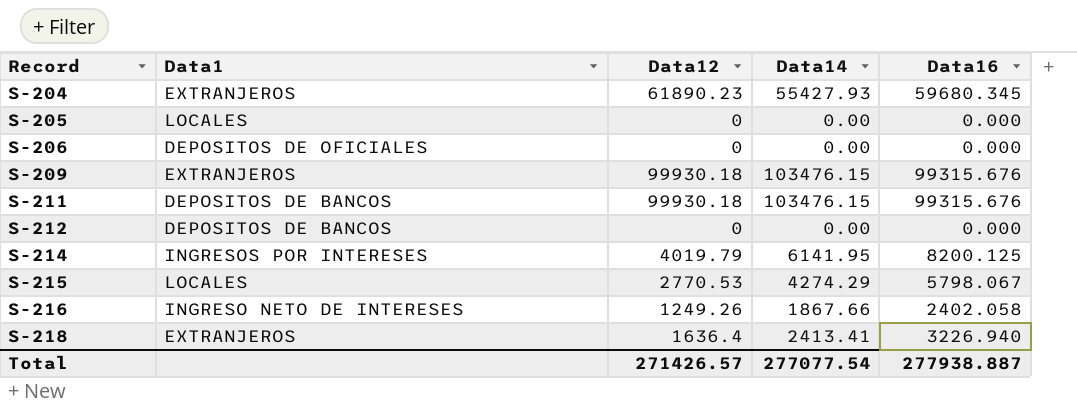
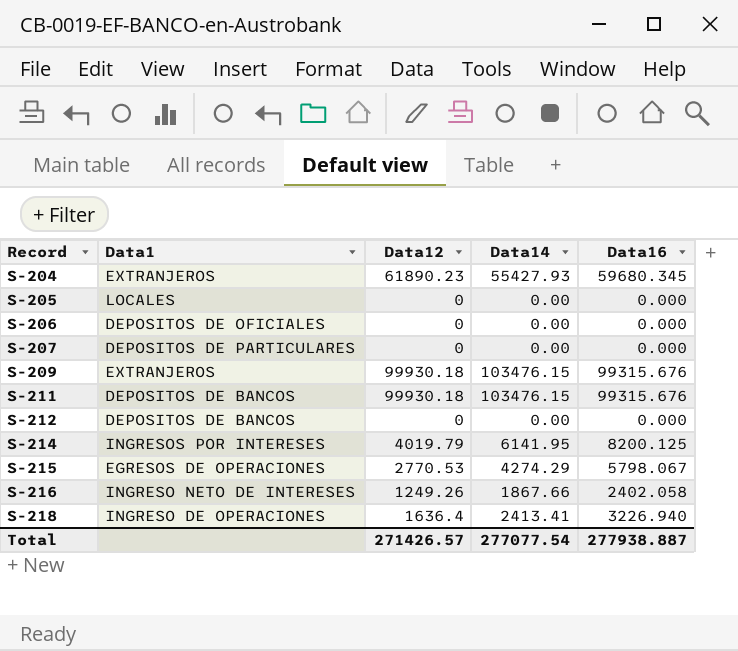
row S-207: none -> DEPOSITOS DE PARTICULARES | 0 | 0.00 | 0.000
S-215 | Data1: LOCALES -> EGRESOS DE OPERACIONES
S-218 | Data1: EXTRANJEROS -> INGRESO DE OPERACIONES

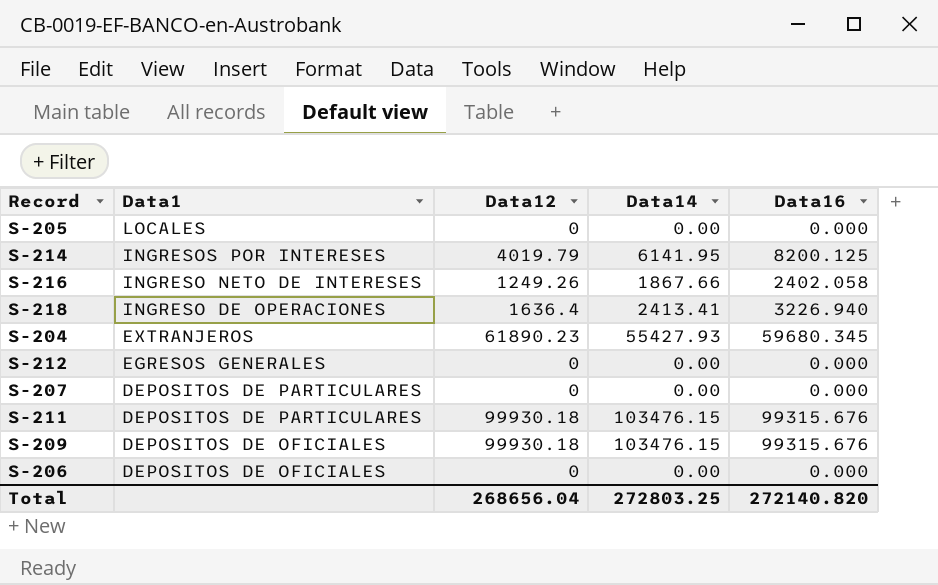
row order: Record ascending -> Data1 descending
row S-215: EGRESOS DE OPERACIONES | 2770.53 | 4274.29 | 5798.067 -> none
S-212 | Data1: DEPOSITOS DE BANCOS -> EGRESOS GENERALES
S-211 | Data1: DEPOSITOS DE BANCOS -> DEPOSITOS DE PARTICULARES
S-209 | Data1: EXTRANJEROS -> DEPOSITOS DE OFICIALES
Total | Data12: 271426.57 -> 268656.04
Total | Data14: 277077.54 -> 272803.25
Total | Data16: 277938.887 -> 272140.820

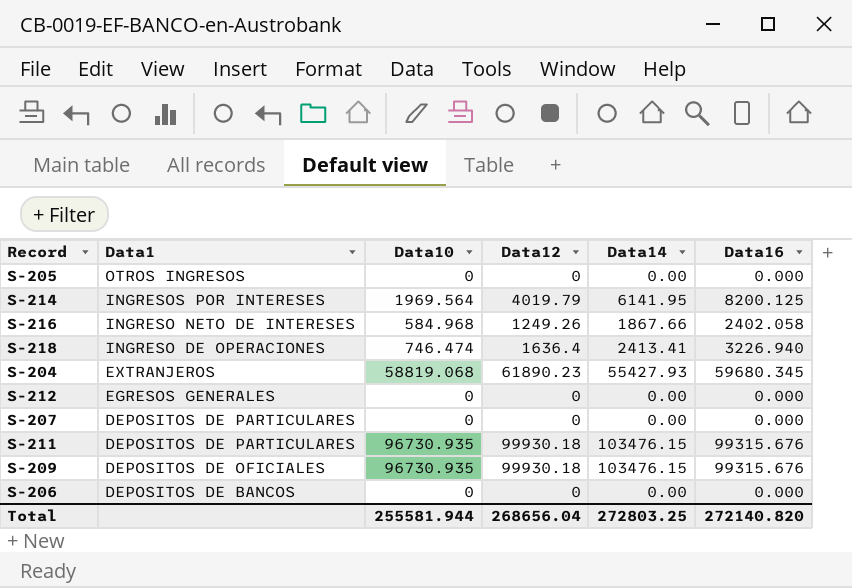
column Data10 | position: none -> 3
S-205 | Data1: LOCALES -> OTROS INGRESOS
S-206 | Data1: DEPOSITOS DE OFICIALES -> DEPOSITOS DE BANCOS

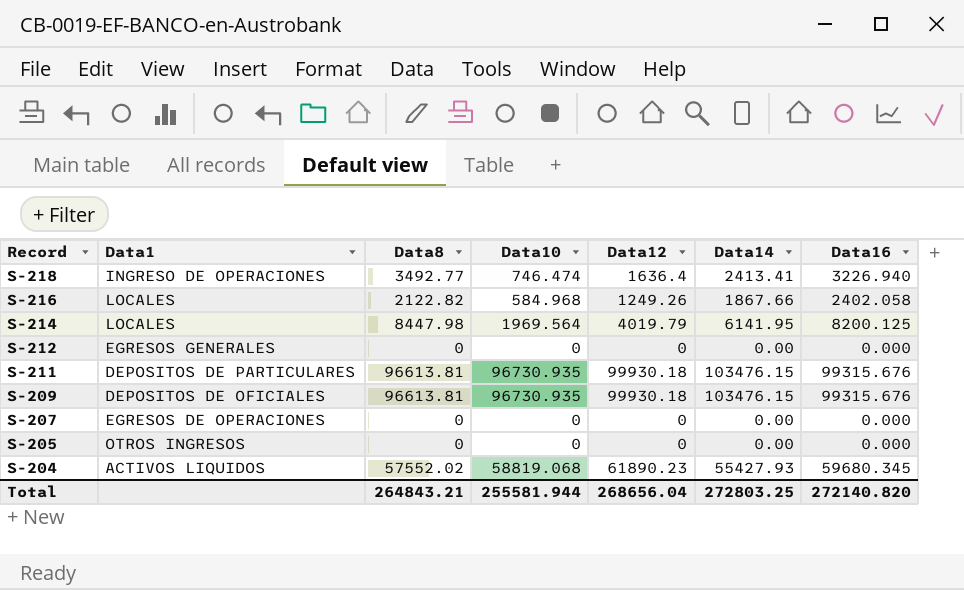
row order: Data1 descending -> Record descending
column Data8 | position: none -> 3
row S-206: DEPOSITOS DE BANCOS | 0 | 0 | 0.00 | 0.000 -> none
S-216 | Data1: INGRESO NETO DE INTERESES -> LOCALES
S-214 | Data1: INGRESOS POR INTERESES -> LOCALES
S-207 | Data1: DEPOSITOS DE PARTICULARES -> EGRESOS DE OPERACIONES
S-204 | Data1: EXTRANJEROS -> ACTIVOS LIQUIDOS

